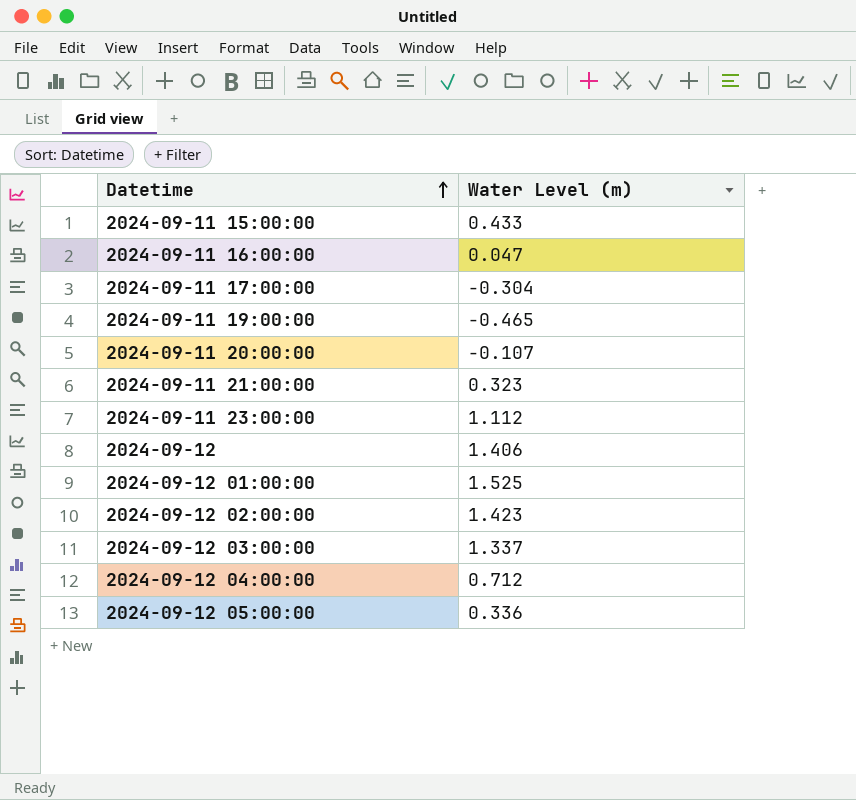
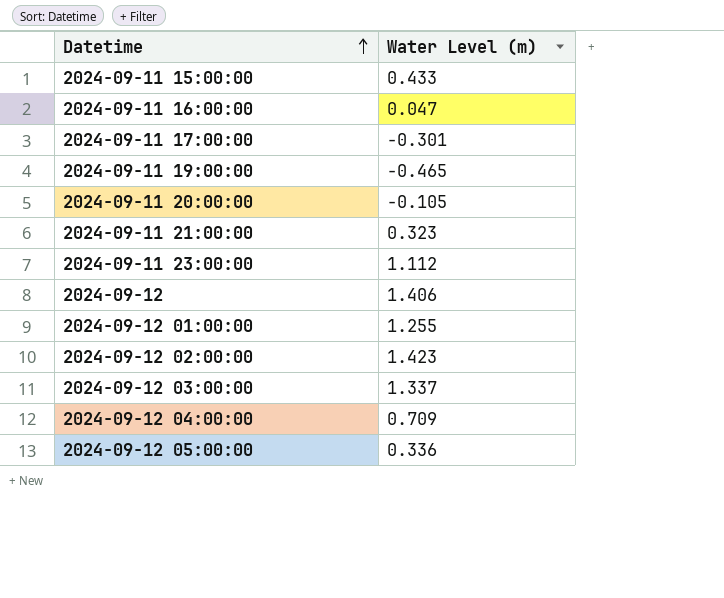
2024-09-11 17:00:00 | Water Level (m): -0.304 -> -0.301
2024-09-11 20:00:00 | Water Level (m): -0.107 -> -0.105
2024-09-12 01:00:00 | Water Level (m): 1.525 -> 1.255
2024-09-12 04:00:00 | Water Level (m): 0.712 -> 0.709

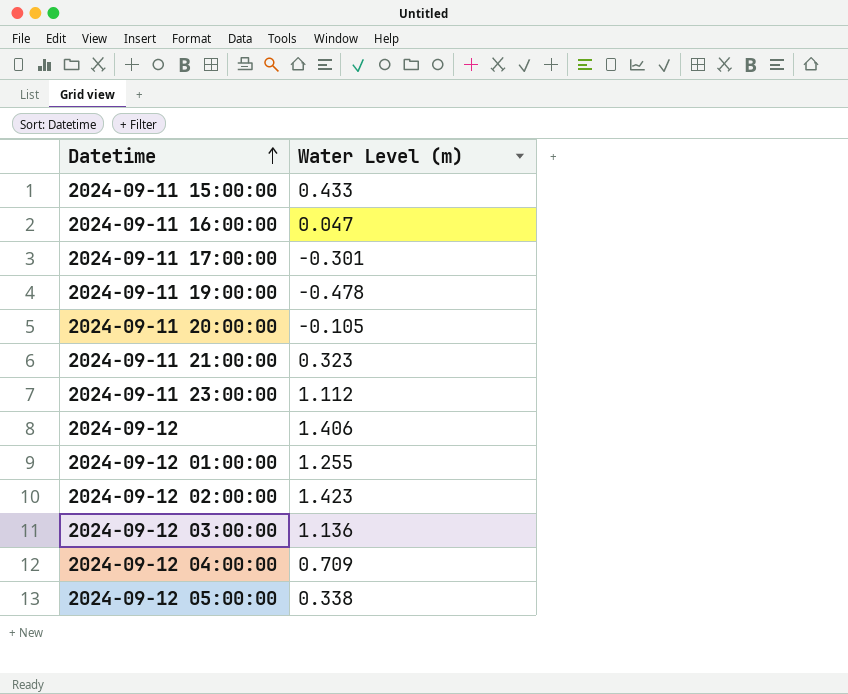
2024-09-11 19:00:00 | Water Level (m): -0.465 -> -0.478
2024-09-12 03:00:00 | Water Level (m): 1.337 -> 1.136
2024-09-12 05:00:00 | Water Level (m): 0.336 -> 0.338

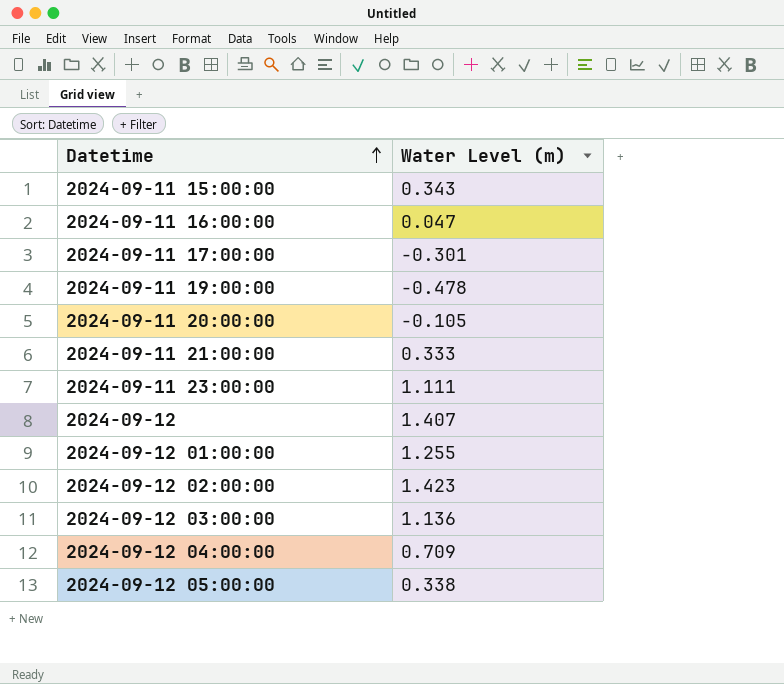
2024-09-11 15:00:00 | Water Level (m): 0.433 -> 0.343
2024-09-11 21:00:00 | Water Level (m): 0.323 -> 0.333
2024-09-11 23:00:00 | Water Level (m): 1.112 -> 1.111
2024-09-12 | Water Level (m): 1.406 -> 1.407

